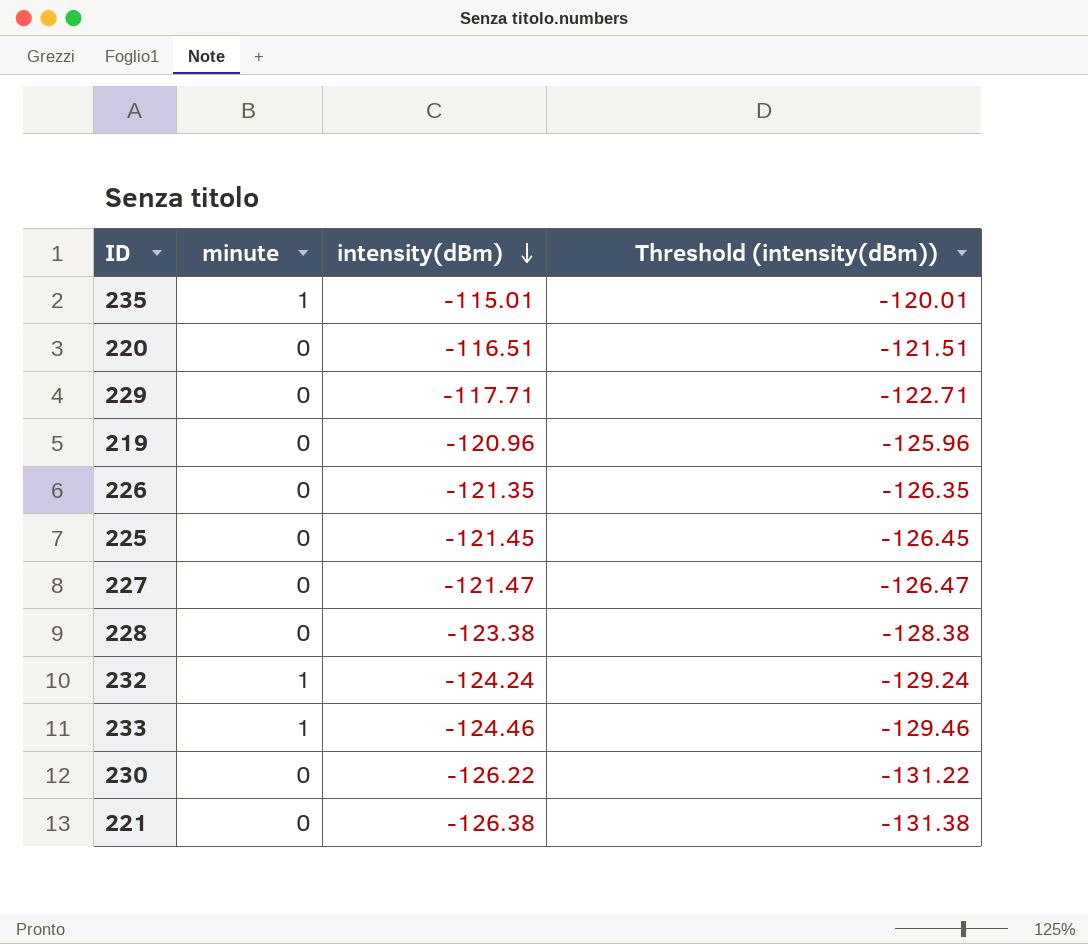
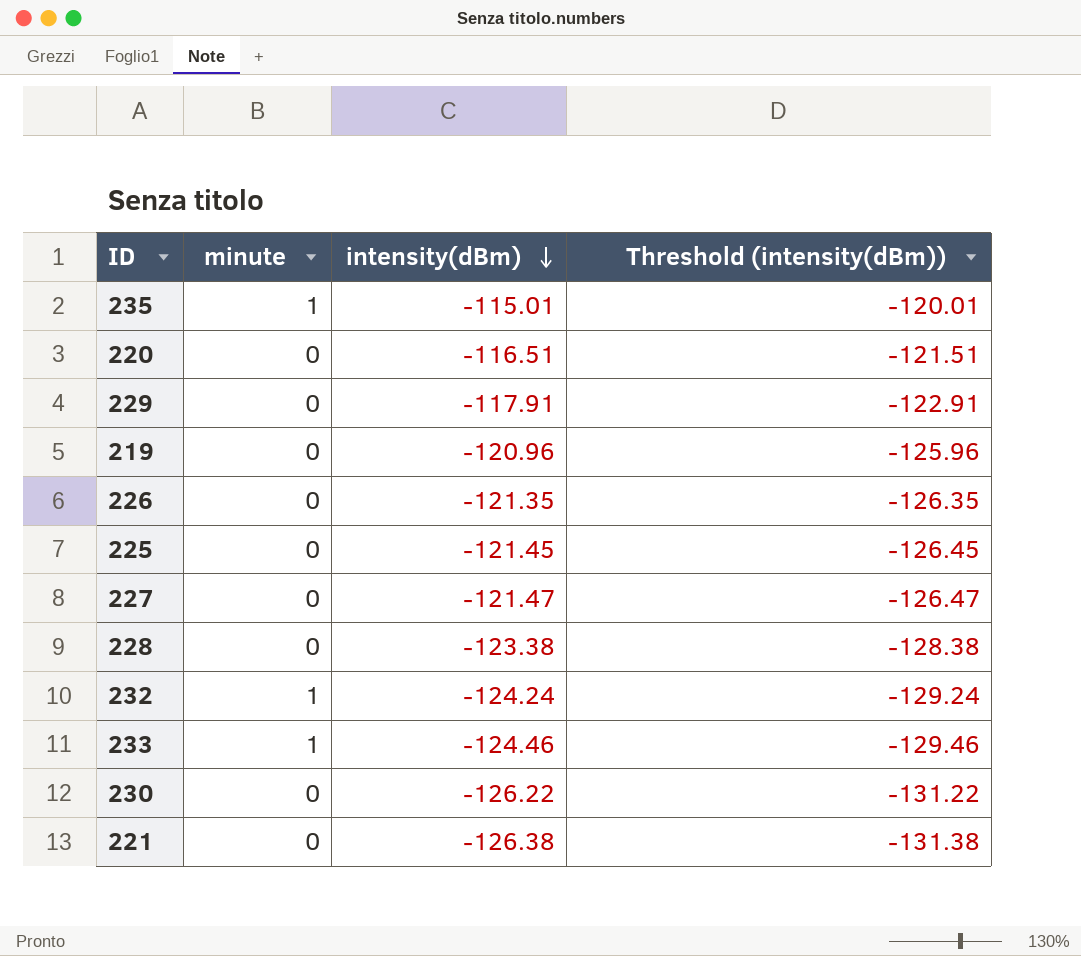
229 | intensity(dBm): -117.71 -> -117.91
229 | Threshold (intensity(dBm)): -122.71 -> -122.91

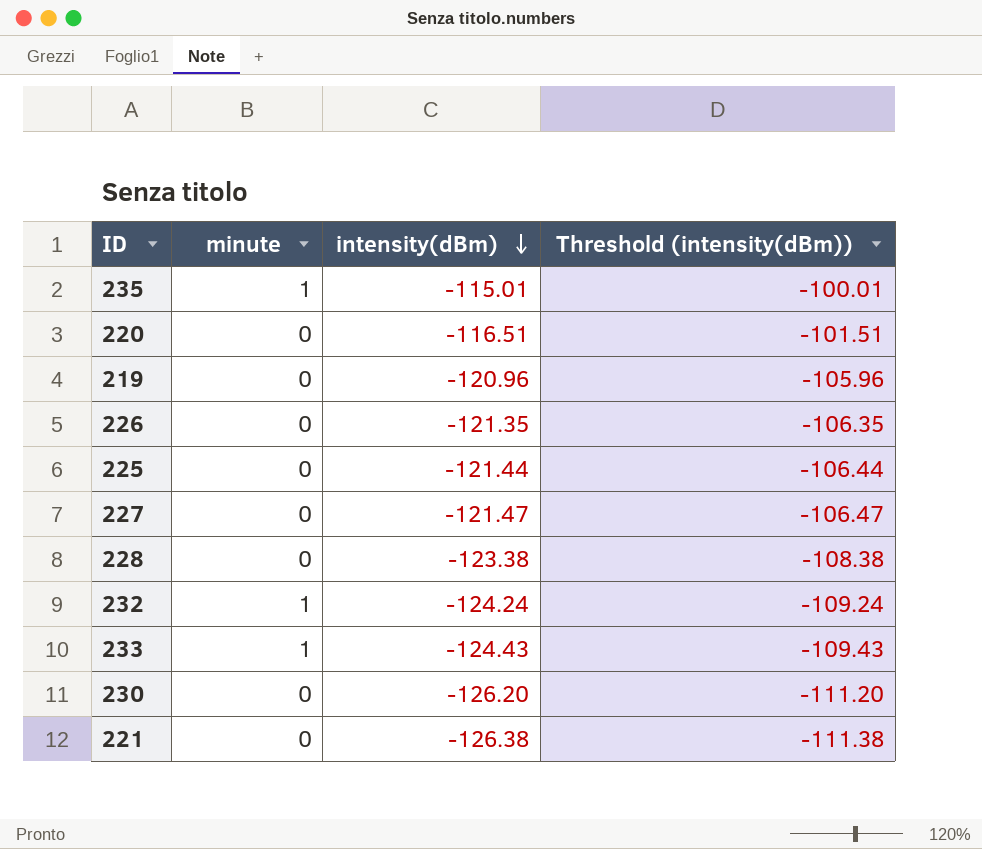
column Threshold (intensity(dBm)) | formula: [intensity(dBm)] - 5 -> [intensity(dBm)] + 15
row 229: 0 | -117.91 | -122.91 -> none
225 | intensity(dBm): -121.45 -> -121.44
233 | intensity(dBm): -124.46 -> -124.43
230 | intensity(dBm): -126.22 -> -126.20

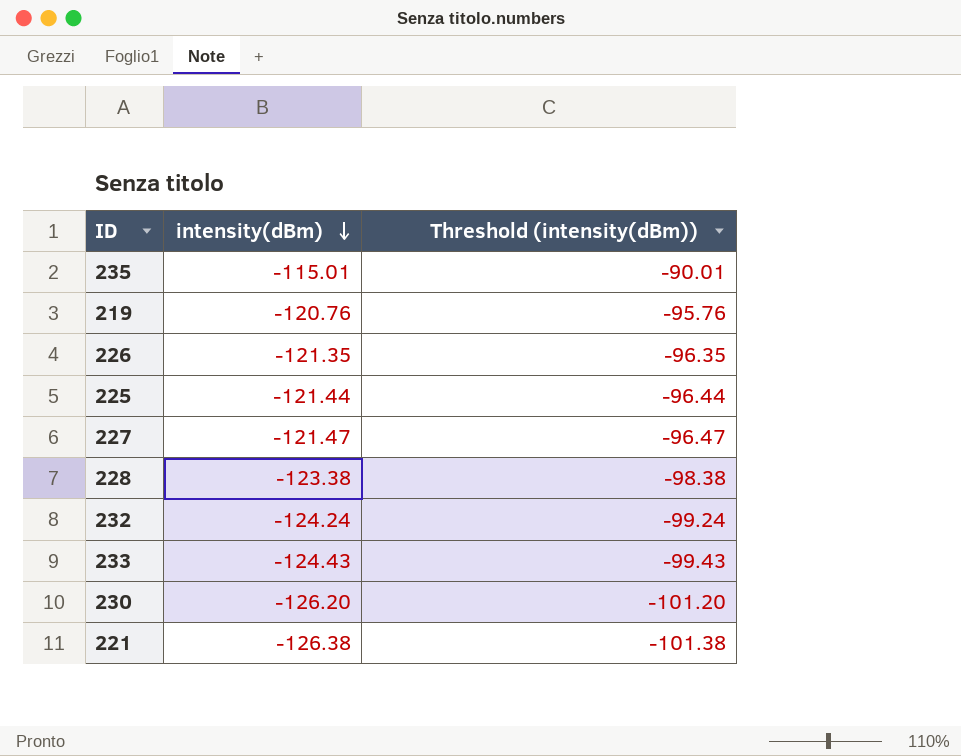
column minute | position: 2 -> none
column Threshold (intensity(dBm)) | formula: [intensity(dBm)] + 15 -> [intensity(dBm)] + 25
row 220: 0 | -116.51 | -101.51 -> none
219 | intensity(dBm): -120.96 -> -120.76

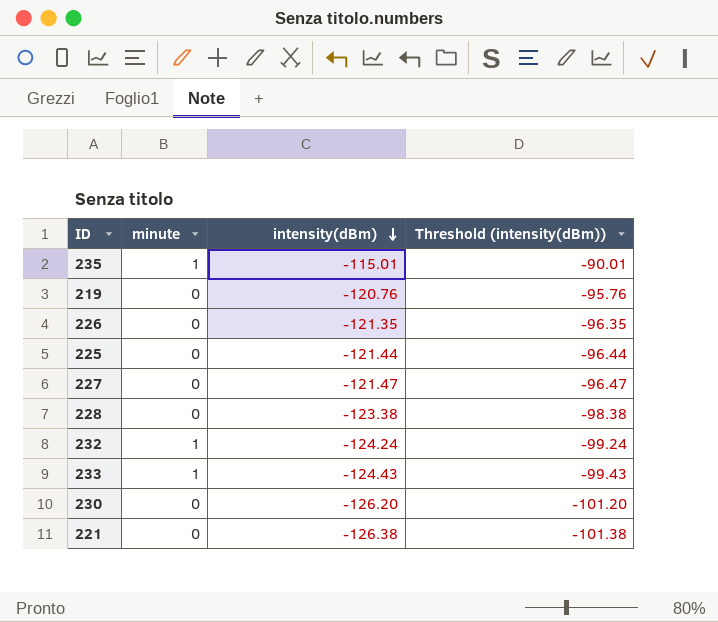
column minute | position: none -> 2

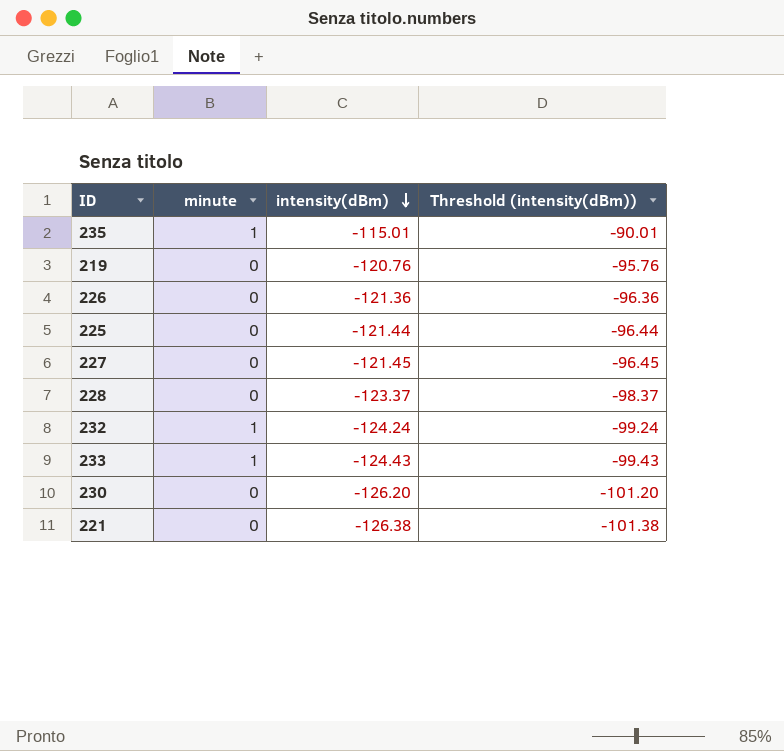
226 | intensity(dBm): -121.35 -> -121.36
226 | Threshold (intensity(dBm)): -96.35 -> -96.36
227 | intensity(dBm): -121.47 -> -121.45
227 | Threshold (intensity(dBm)): -96.47 -> -96.45
228 | intensity(dBm): -123.38 -> -123.37
228 | Threshold (intensity(dBm)): -98.38 -> -98.37

